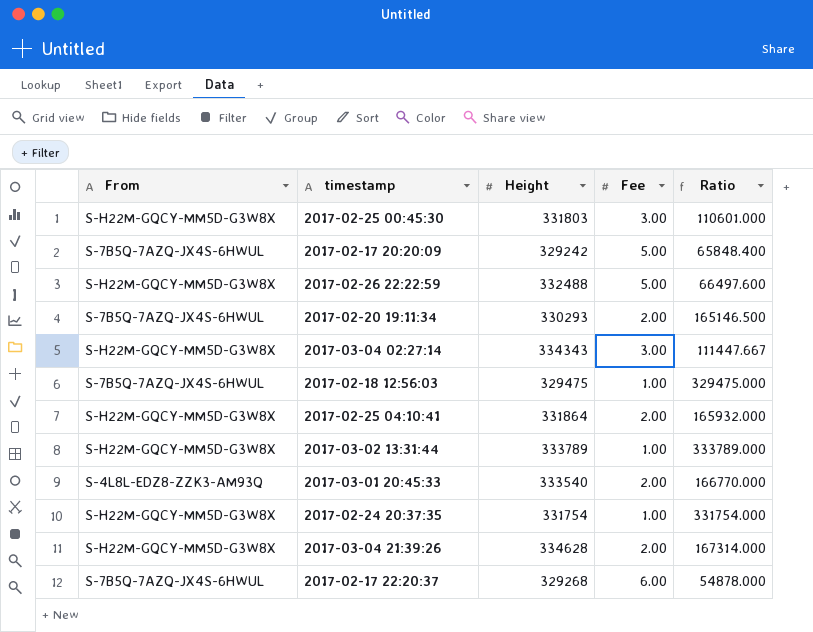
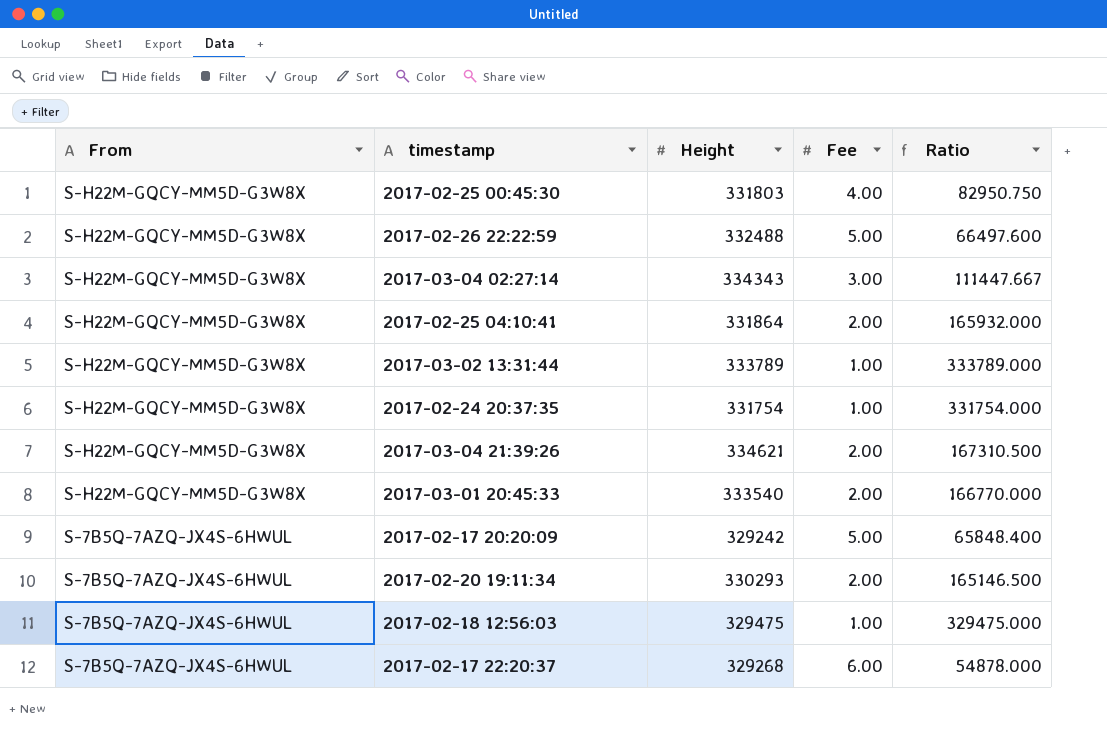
row order: none -> From descending
2017-02-25 00:45:30 | Fee: 3.00 -> 4.00
2017-02-25 00:45:30 | Ratio: 110601.000 -> 82950.750
2017-03-04 21:39:26 | Height: 334628 -> 334621
2017-03-04 21:39:26 | Ratio: 167314.000 -> 167310.500
2017-03-01 20:45:33 | From: S-4L8L-EDZ8-ZZK3-AM93Q -> S-H22M-GQCY-MM5D-G3W8X

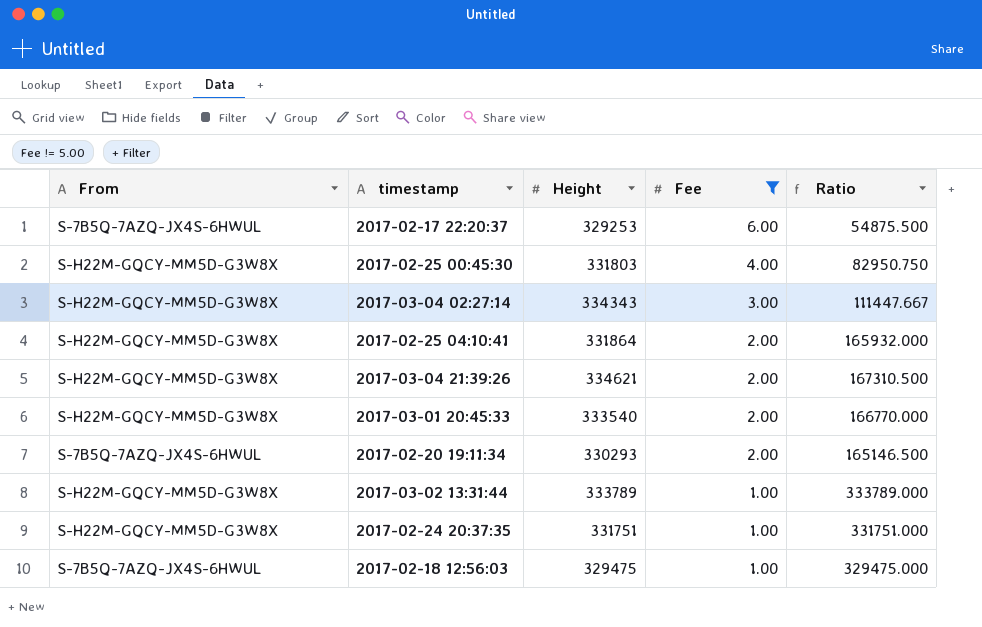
filter: none -> Fee != 5.00
row order: From descending -> Fee descending
2017-02-17 22:20:37 | Height: 329268 -> 329253
2017-02-17 22:20:37 | Ratio: 54878.000 -> 54875.500
2017-02-24 20:37:35 | Height: 331754 -> 331751
2017-02-24 20:37:35 | Ratio: 331754.000 -> 331751.000

